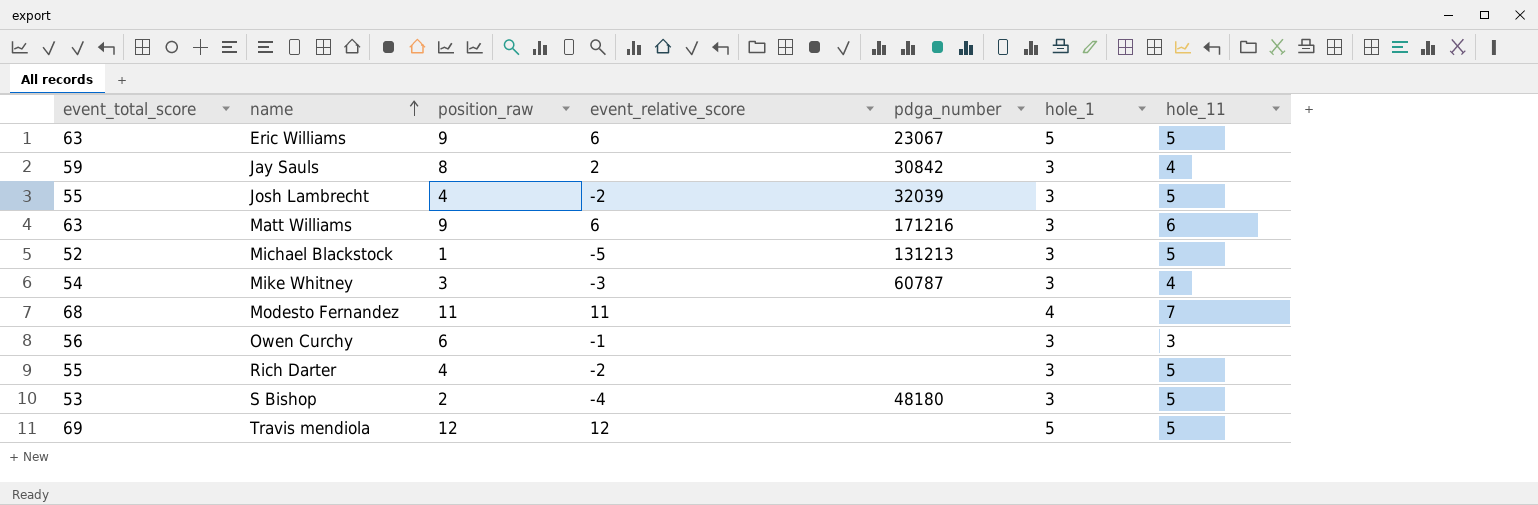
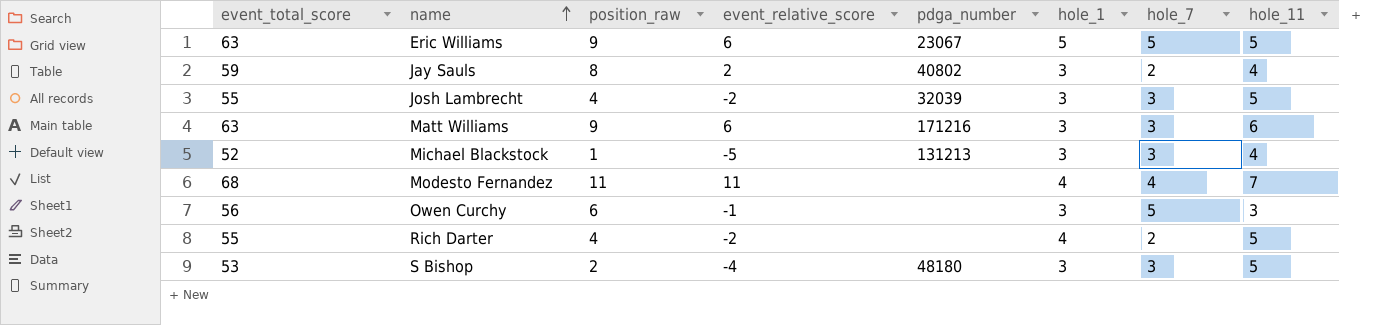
column hole_7 | position: none -> 7
row Mike Whitney: 54 | 3 | -3 | 60787 | 3 | 4 -> none
row Travis mendiola: 69 | 12 | 12 | none | 5 | 5 -> none
Jay Sauls | pdga_number: 30842 -> 40802
Michael Blackstock | hole_11: 5 -> 4
Rich Darter | hole_1: 3 -> 4

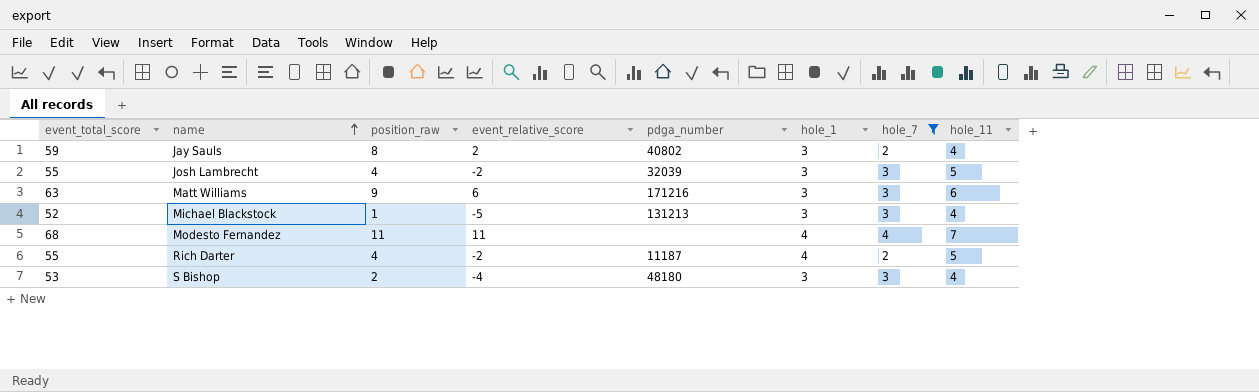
filter: none -> hole_7 != 5
Rich Darter | pdga_number: none -> 11187
S Bishop | hole_11: 5 -> 4

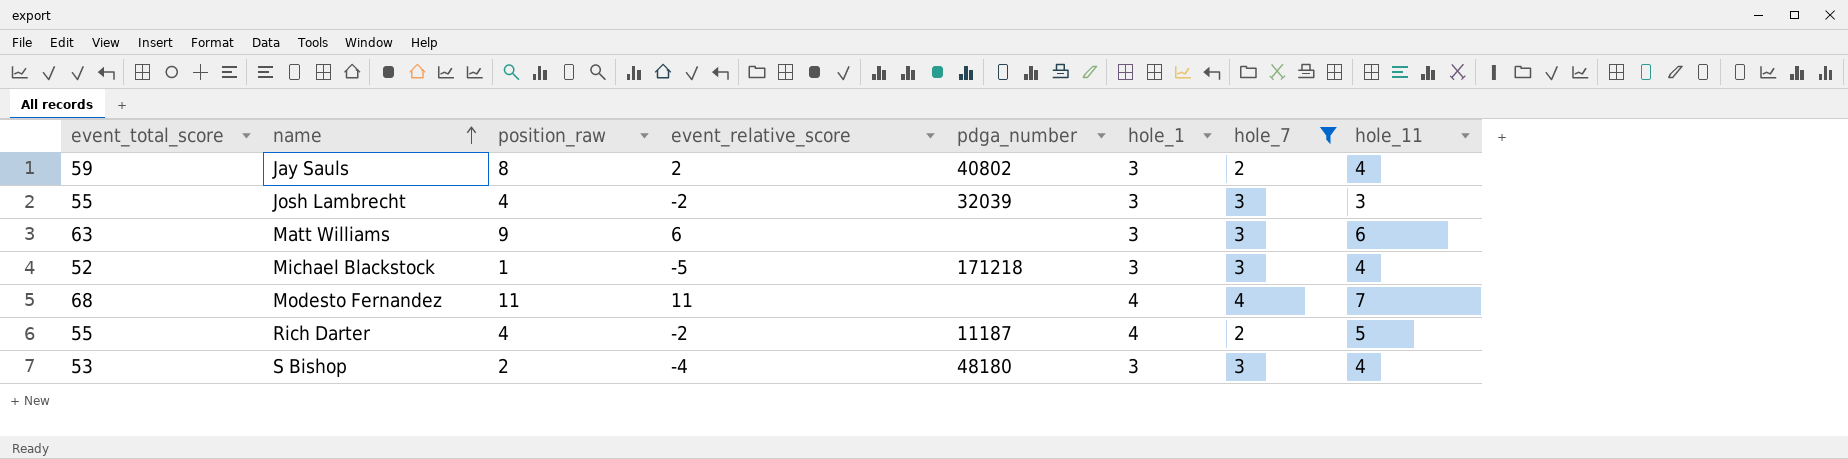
Josh Lambrecht | hole_11: 5 -> 3
Matt Williams | pdga_number: 171216 -> none
Michael Blackstock | pdga_number: 131213 -> 171218

